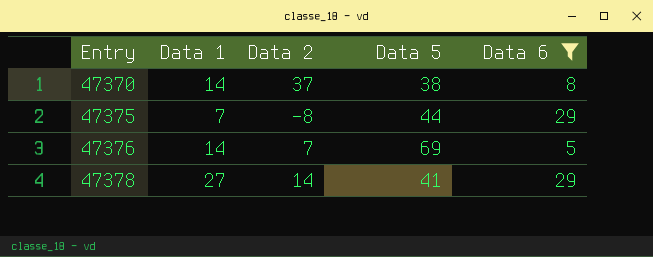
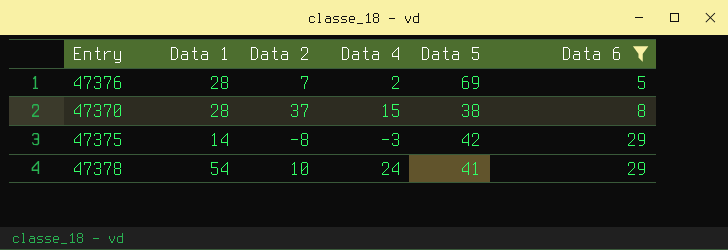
row order: Entry ascending -> Data 6 ascending
column Data 4 | position: none -> 4
47376 | Data 1: 14 -> 28
47370 | Data 1: 14 -> 28
47375 | Data 1: 7 -> 14
47375 | Data 5: 44 -> 42
47378 | Data 1: 27 -> 54
47378 | Data 2: 14 -> 10

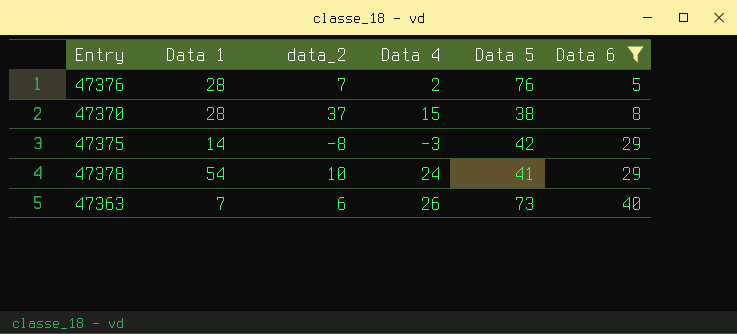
column name: Data 2 -> data_2
47376 | Data 5: 69 -> 76
row 47363: none -> 7 | 6 | 26 | 73 | 40

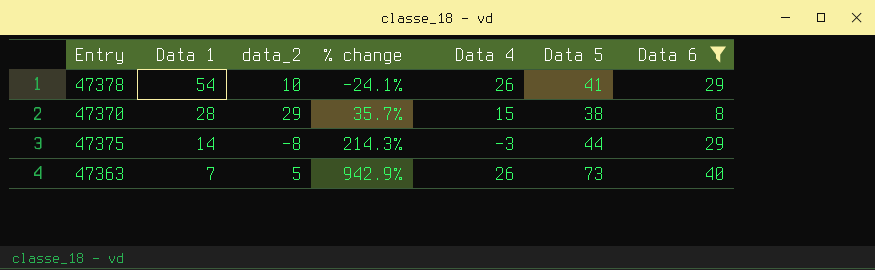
row order: Data 6 ascending -> Data 1 descending
column % change | formula: none -> ([Data 5] - [Data 1]) / [Data 1]
row 47376: 28 | 7 | 2 | 76 | 5 -> none
47378 | Data 4: 24 -> 26
47370 | data_2: 37 -> 29
47375 | Data 5: 42 -> 44
47363 | data_2: 6 -> 5

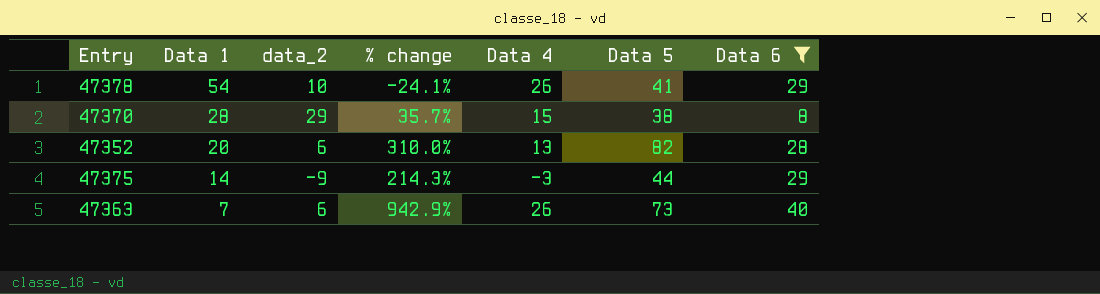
row 47352: none -> 20 | 6 | 310.0% | 13 | 82 | 28
47375 | data_2: -8 -> -9
47363 | data_2: 5 -> 6

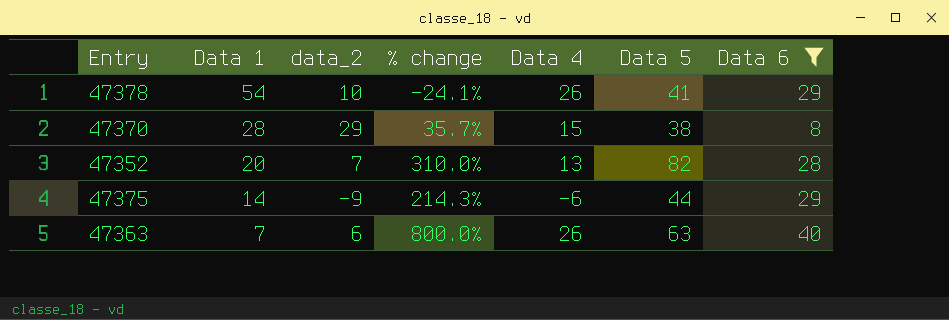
47352 | data_2: 6 -> 7
47375 | Data 4: -3 -> -6
47363 | % change: 942.9% -> 800.0%
47363 | Data 5: 73 -> 63

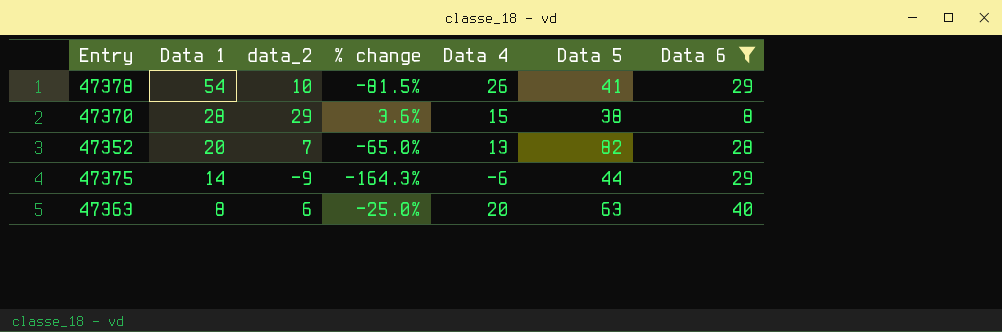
column % change | formula: ([Data 5] - [Data 1]) / [Data 1] -> ([data_2] - [Data 1]) / [Data 1]
47363 | Data 1: 7 -> 8
47363 | Data 4: 26 -> 20

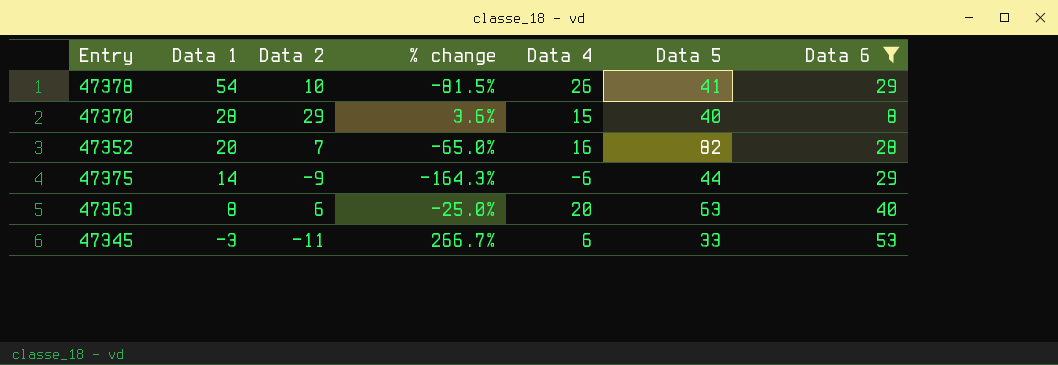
column name: data_2 -> Data 2
47370 | Data 5: 38 -> 40
47352 | Data 4: 13 -> 16
row 47345: none -> -3 | -11 | 266.7% | 6 | 33 | 53

